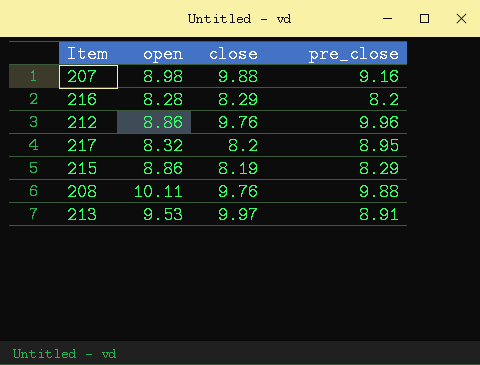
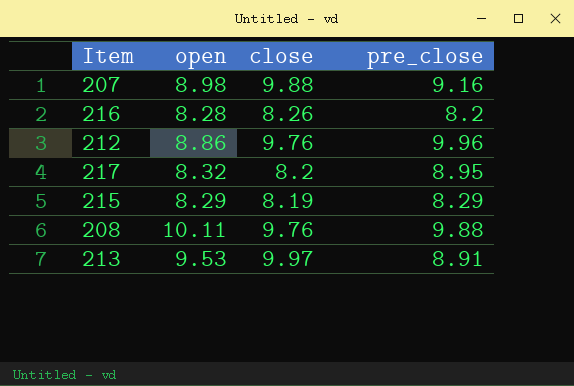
216 | close: 8.29 -> 8.26
215 | open: 8.86 -> 8.29

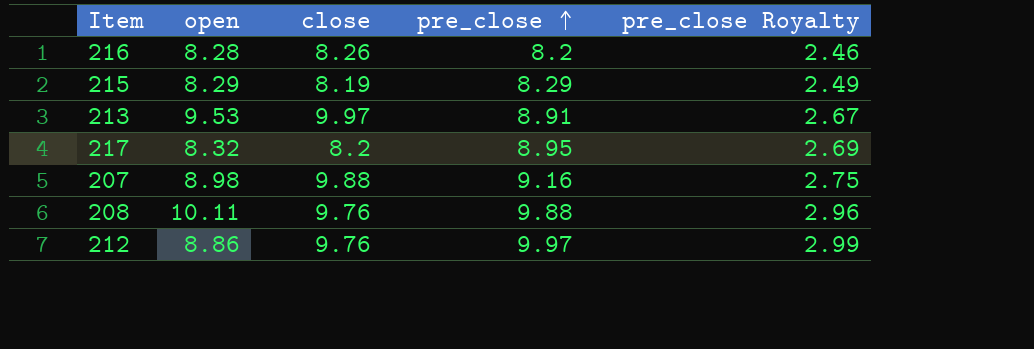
row order: none -> pre_close ascending
column pre_close Royalty | formula: none -> [pre_close] * 0.3
212 | pre_close: 9.96 -> 9.97

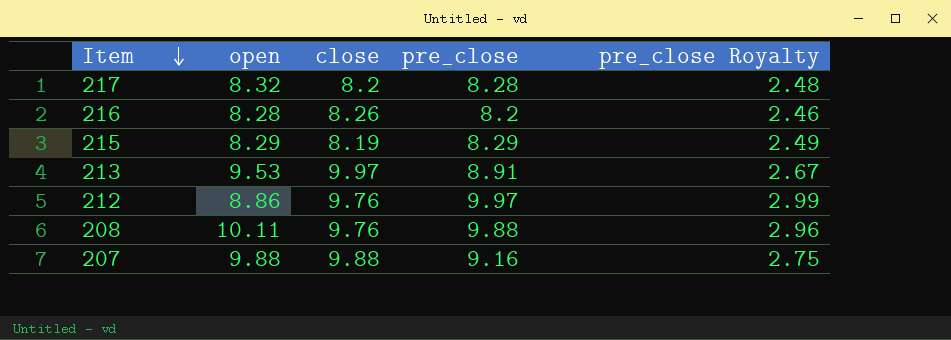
row order: pre_close ascending -> Item descending
217 | pre_close: 8.95 -> 8.28
217 | pre_close Royalty: 2.69 -> 2.48
207 | open: 8.98 -> 9.88

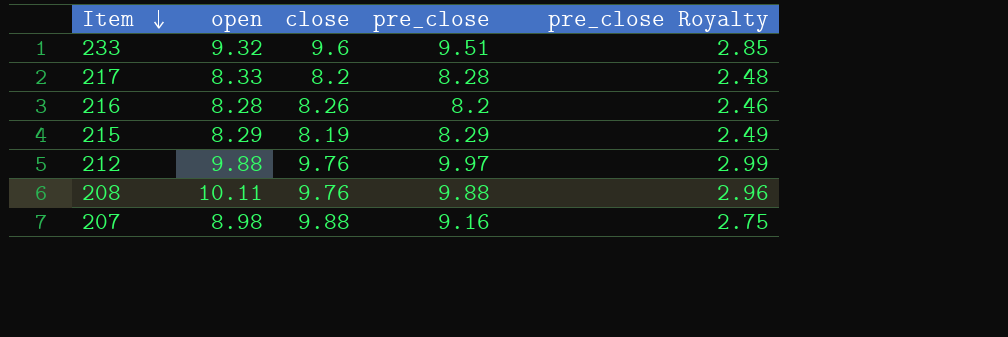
row 213: 9.53 | 9.97 | 8.91 | 2.67 -> none
row 233: none -> 9.32 | 9.6 | 9.51 | 2.85
217 | open: 8.32 -> 8.33
212 | open: 8.86 -> 9.88
207 | open: 9.88 -> 8.98

